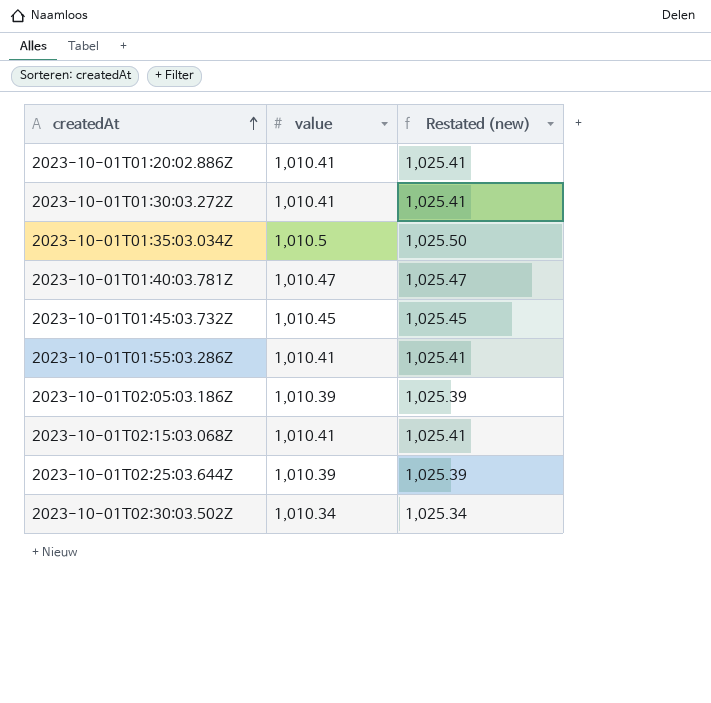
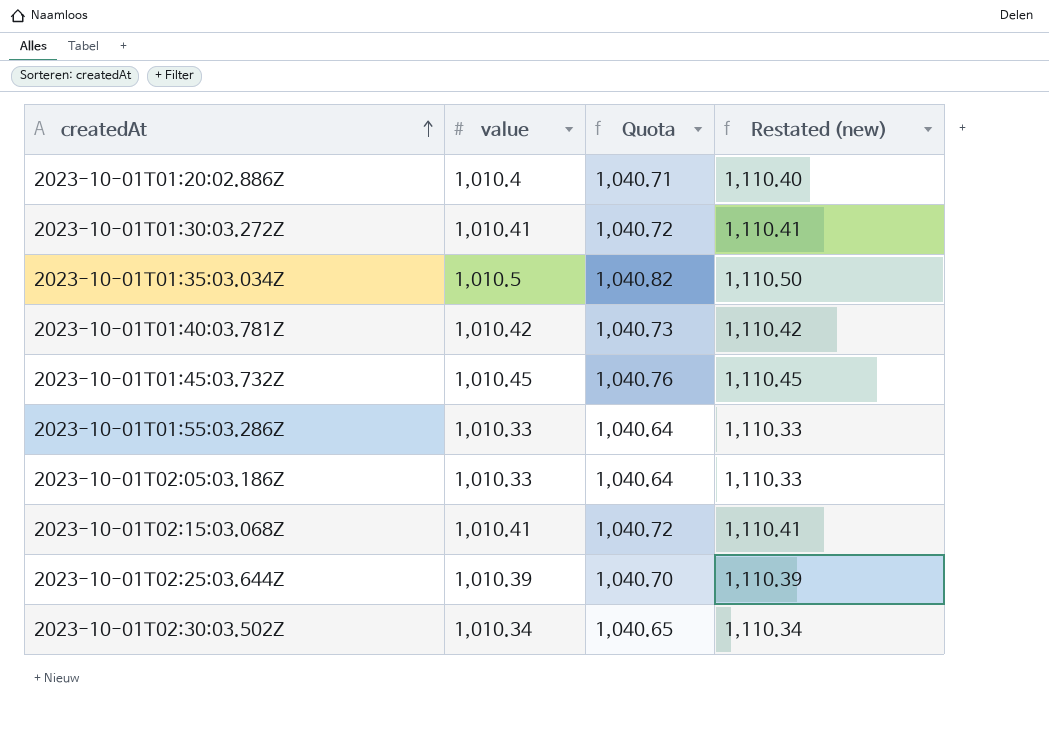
column Quota | formula: none -> [value] * 1.03
column Restated (new) | formula: [value] + 15 -> [value] + 100
2023-10-01T01:20:02.886Z | value: 1,010.41 -> 1,010.4
2023-10-01T01:40:03.781Z | value: 1,010.47 -> 1,010.42
2023-10-01T01:55:03.286Z | value: 1,010.41 -> 1,010.33
2023-10-01T02:05:03.186Z | value: 1,010.39 -> 1,010.33

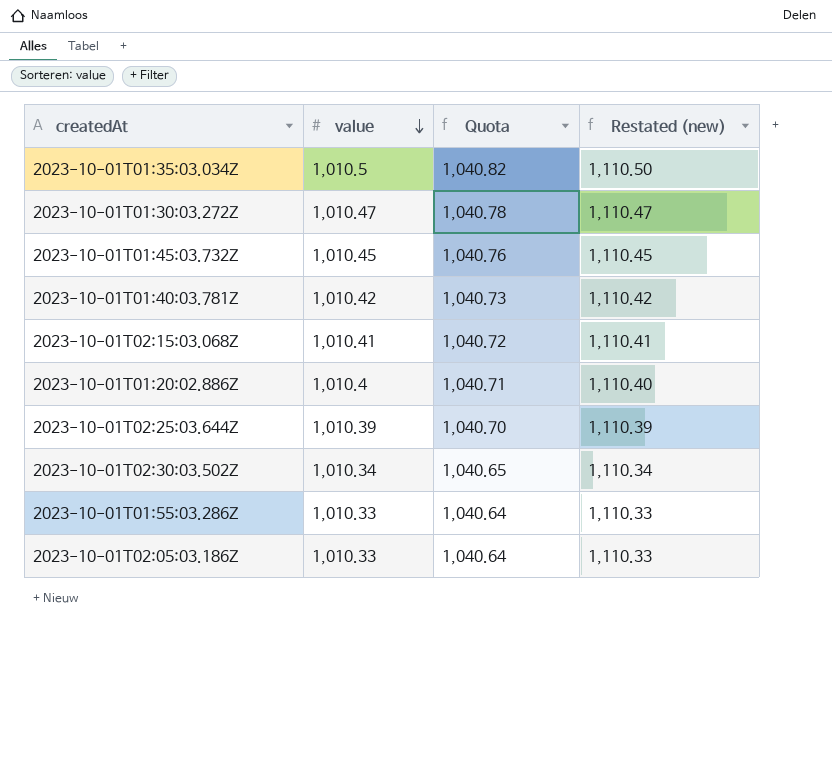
row order: createdAt ascending -> value descending
2023-10-01T01:30:03.272Z | value: 1,010.41 -> 1,010.47
2023-10-01T01:30:03.272Z | Quota: 1,040.72 -> 1,040.78
2023-10-01T01:30:03.272Z | Restated (new): 1,110.41 -> 1,110.47

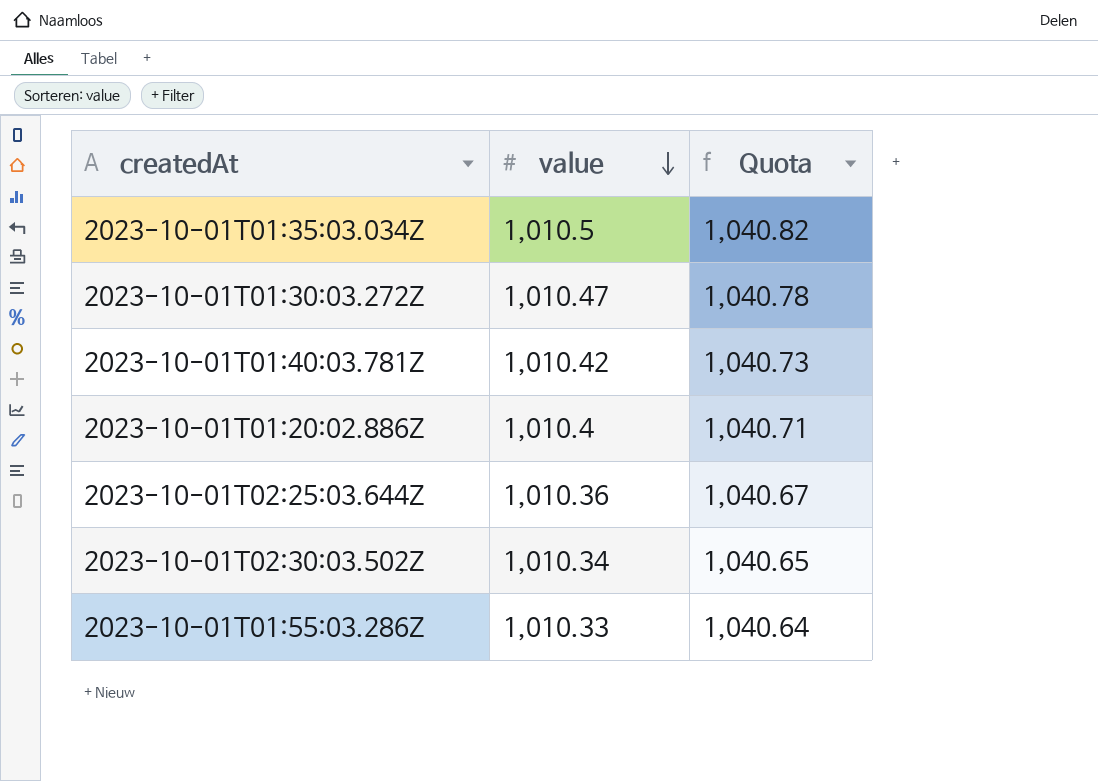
column Restated (new) | formula: [value] + 100 -> none
row 2023-10-01T01:45:03.732Z: 1,010.45 | 1,040.76 | 1,110.45 -> none
row 2023-10-01T02:15:03.068Z: 1,010.41 | 1,040.72 | 1,110.41 -> none
row 2023-10-01T02:05:03.186Z: 1,010.33 | 1,040.64 | 1,110.33 -> none
2023-10-01T02:25:03.644Z | value: 1,010.39 -> 1,010.36
2023-10-01T02:25:03.644Z | Quota: 1,040.70 -> 1,040.67

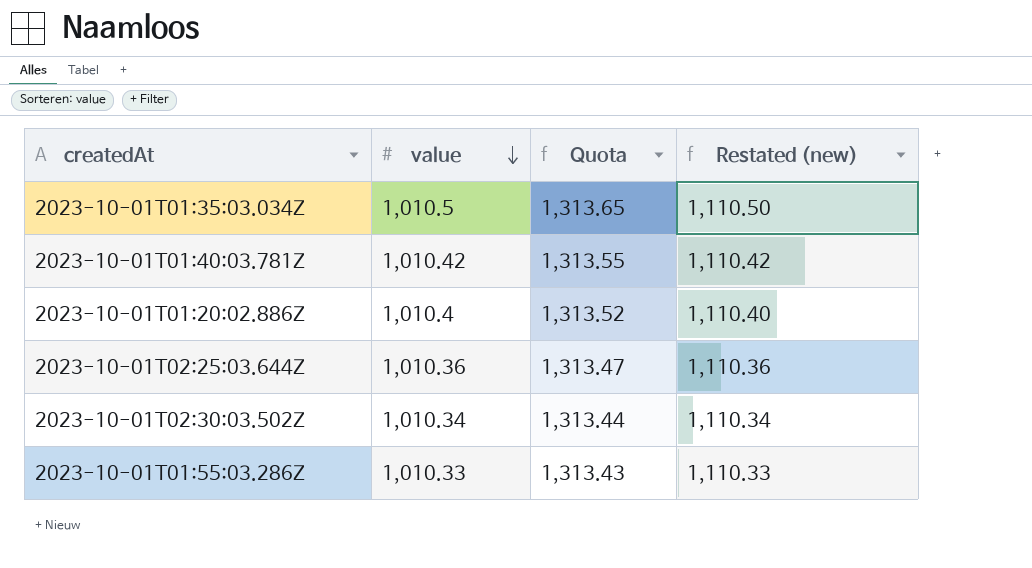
column Quota | formula: [value] * 1.03 -> [value] * 1.3
column Restated (new) | formula: none -> [value] + 100
row 2023-10-01T01:30:03.272Z: 1,010.47 | 1,040.78 -> none

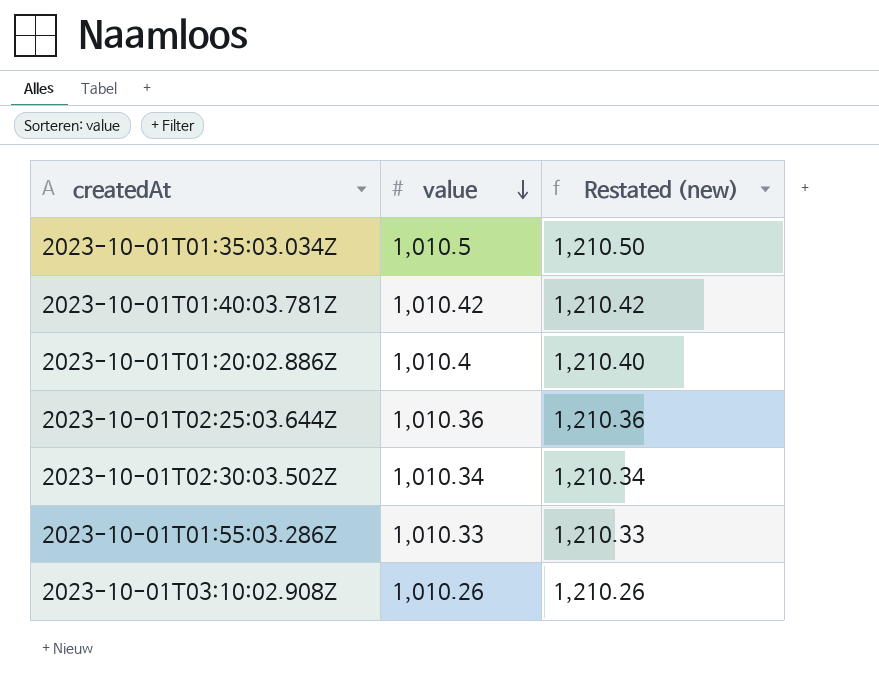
column Quota | formula: [value] * 1.3 -> none
column Restated (new) | formula: [value] + 100 -> [value] + 200
row 2023-10-01T03:10:02.908Z: none -> 1,010.26 | 1,210.26

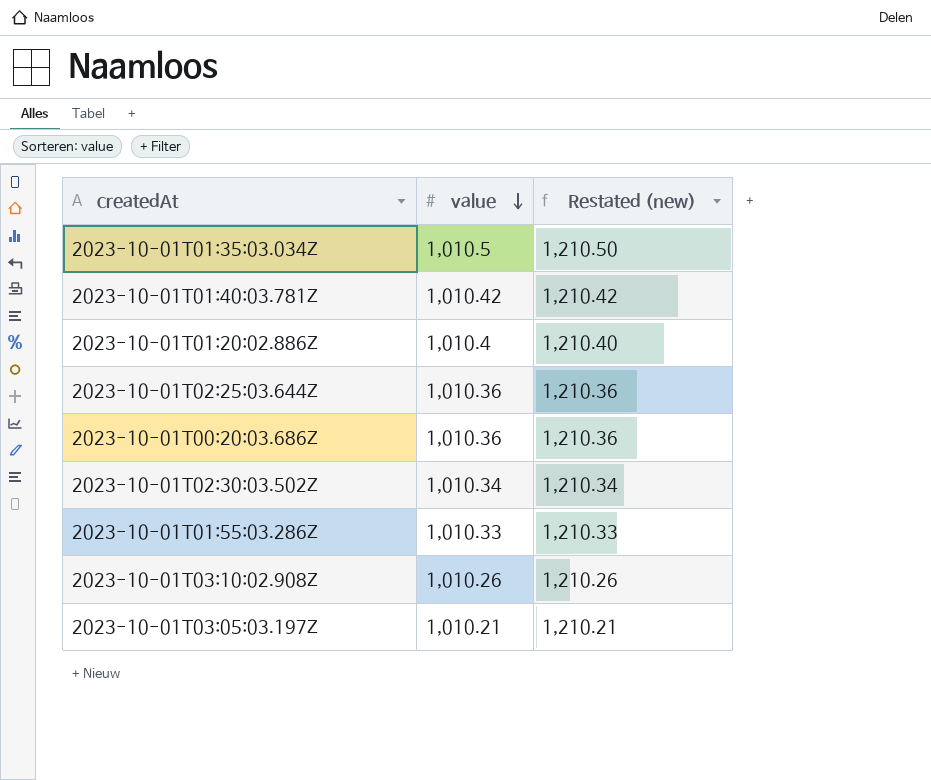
row 2023-10-01T00:20:03.686Z: none -> 1,010.36 | 1,210.36
row 2023-10-01T03:05:03.197Z: none -> 1,010.21 | 1,210.21

